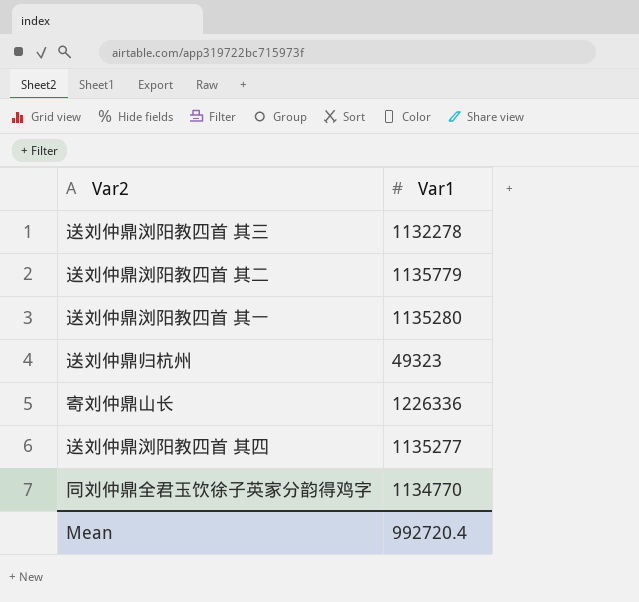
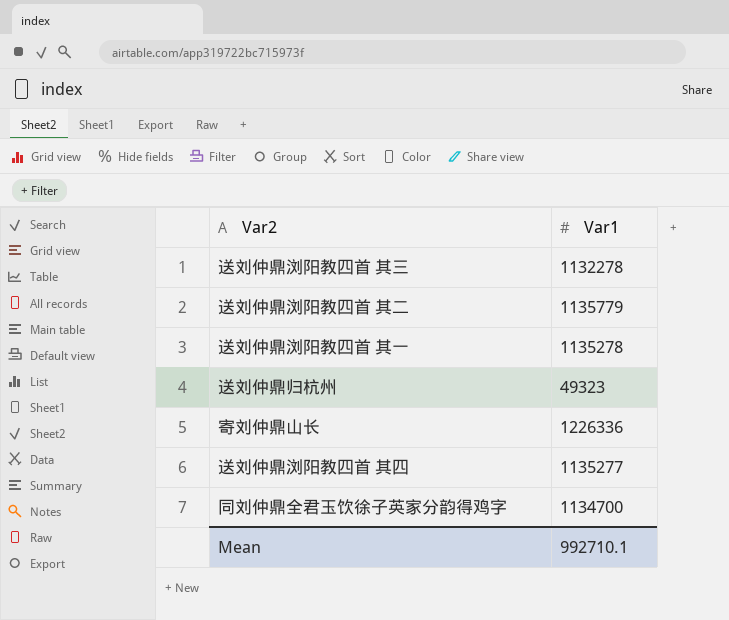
送刘仲鼎浏阳教四首 其一 | Var1: 1135280 -> 1135278
同刘仲鼎全君玉饮徐子英家分韵得鸡字 | Var1: 1134770 -> 1134700
Mean | Var1: 992720.4 -> 992710.1

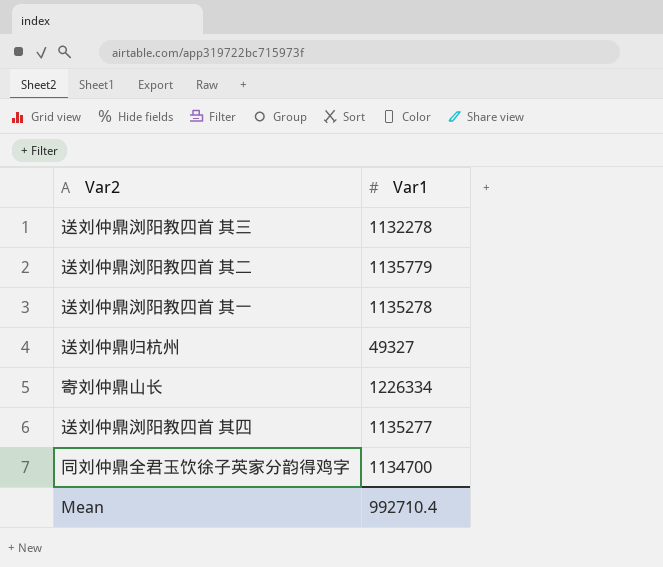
送刘仲鼎归杭州 | Var1: 49323 -> 49327
寄刘仲鼎山长 | Var1: 1226336 -> 1226334
Mean | Var1: 992710.1 -> 992710.4

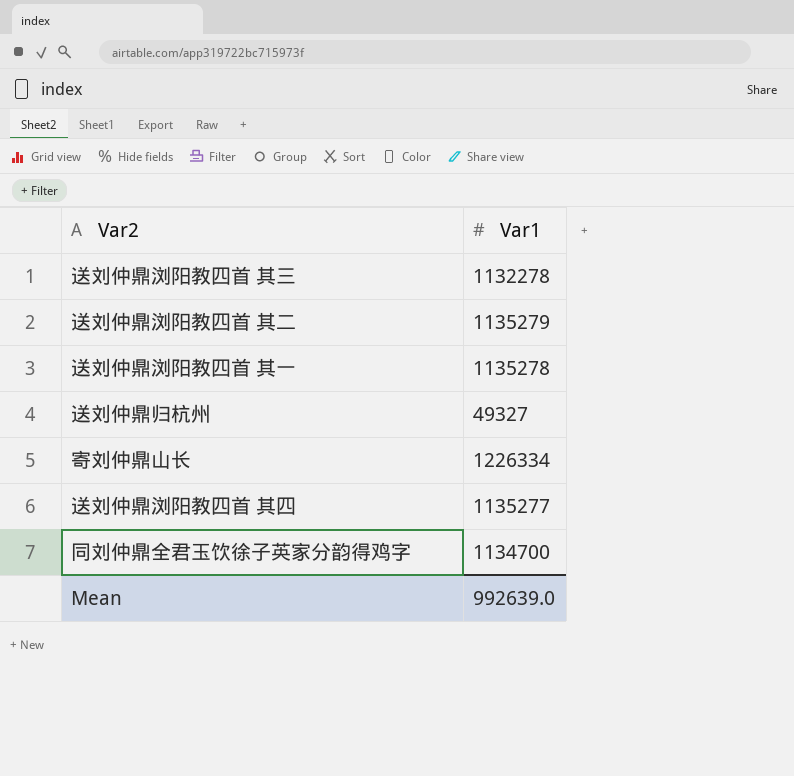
送刘仲鼎浏阳教四首 其二 | Var1: 1135779 -> 1135279
Mean | Var1: 992710.4 -> 992639.0

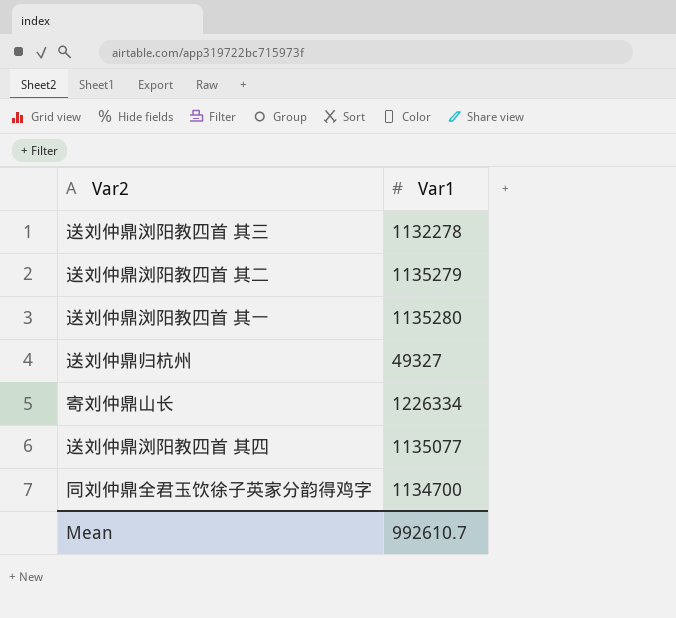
送刘仲鼎浏阳教四首 其一 | Var1: 1135278 -> 1135280
送刘仲鼎浏阳教四首 其四 | Var1: 1135277 -> 1135077
Mean | Var1: 992639.0 -> 992610.7

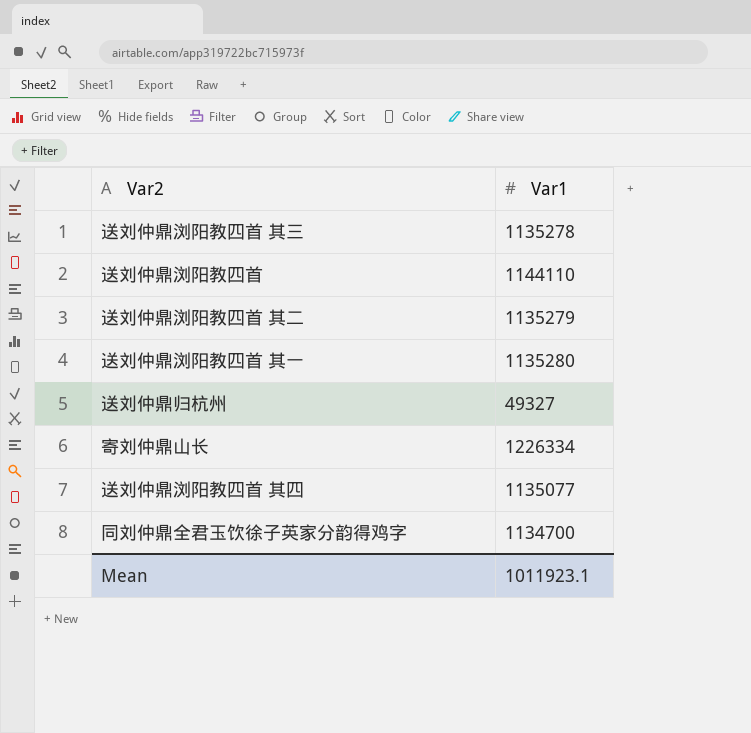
送刘仲鼎浏阳教四首 其三 | Var1: 1132278 -> 1135278
row 送刘仲鼎浏阳教四首: none -> 1144110
Mean | Var1: 992610.7 -> 1011923.1

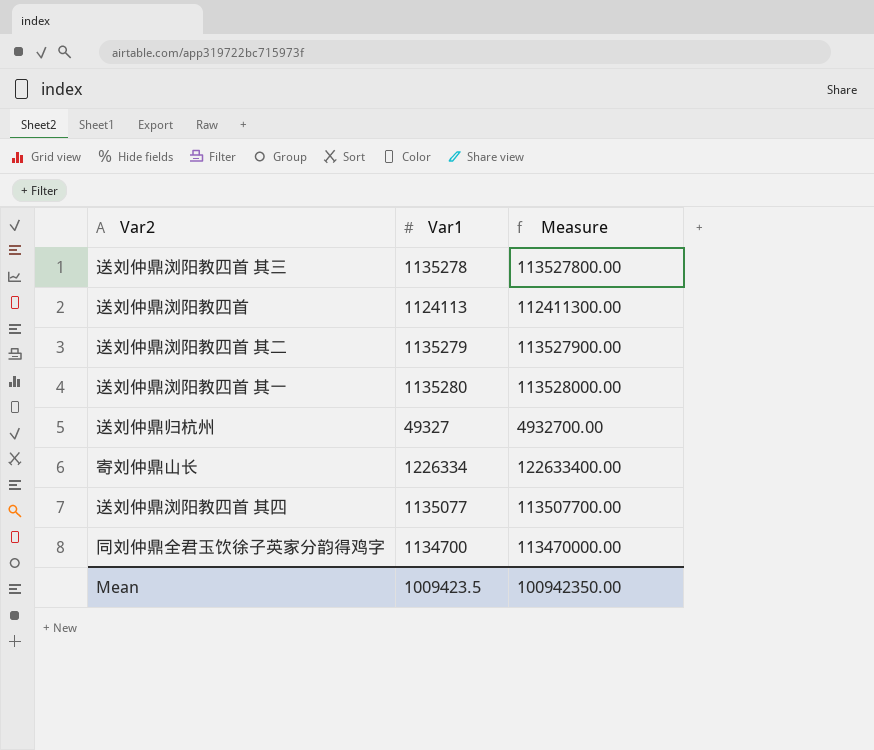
column Measure | formula: none -> [Var1] * 100
送刘仲鼎浏阳教四首 | Var1: 1144110 -> 1124113
Mean | Var1: 1011923.1 -> 1009423.5

